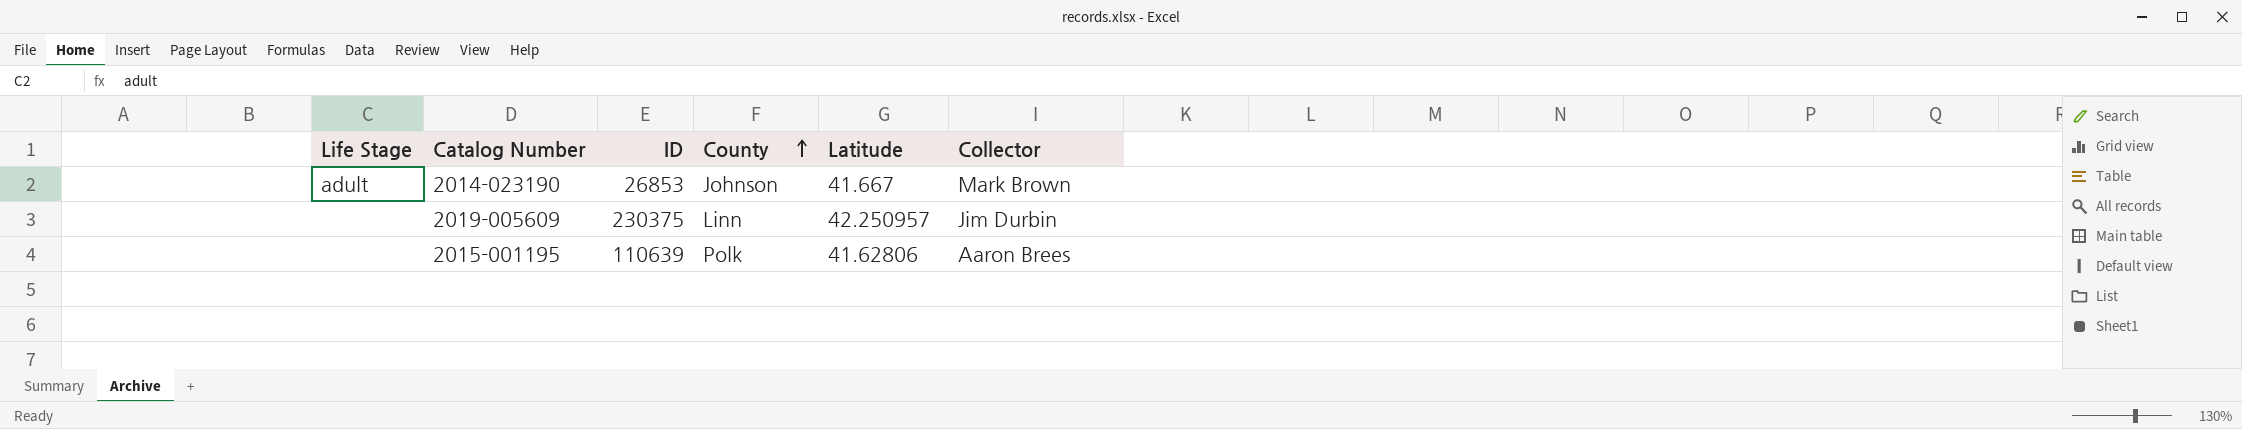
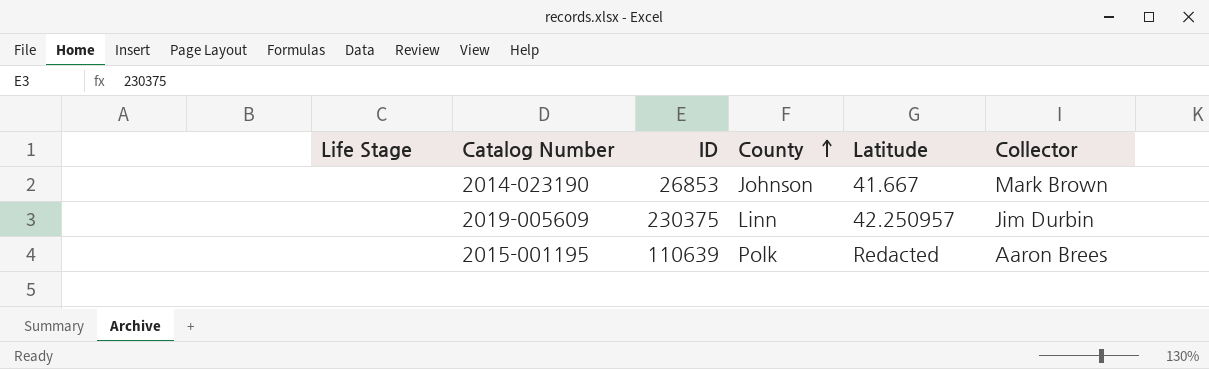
2014-023190 | Life Stage: adult -> none
2015-001195 | Latitude: 41.62806 -> Redacted

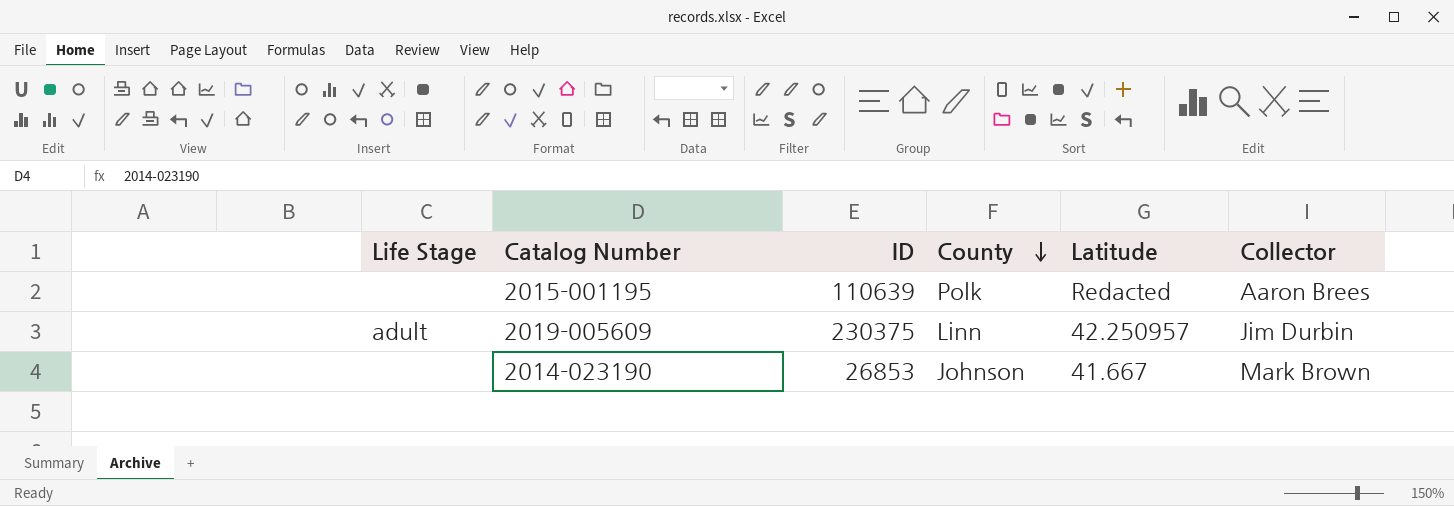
row order: County ascending -> County descending
2019-005609 | Life Stage: none -> adult

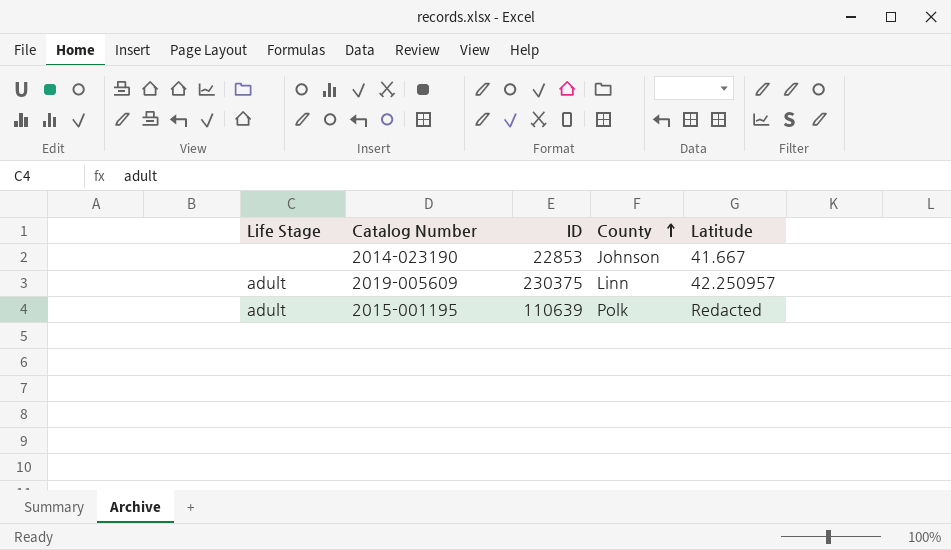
row order: County descending -> County ascending
column Collector | position: 6 -> none
2014-023190 | ID: 26853 -> 22853
2015-001195 | Life Stage: none -> adult

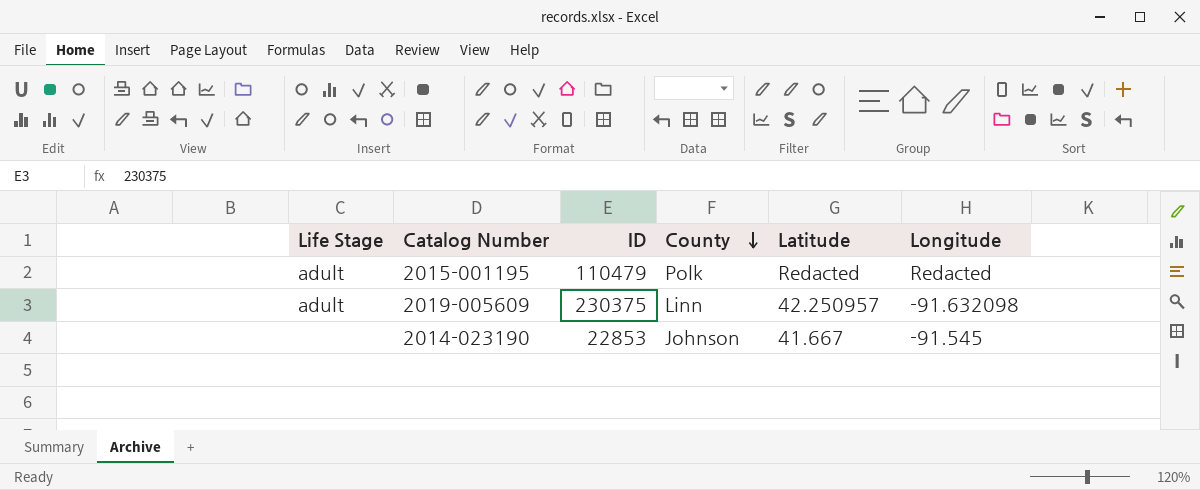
row order: County ascending -> County descending
column Longitude | position: none -> 6
2015-001195 | ID: 110639 -> 110479

